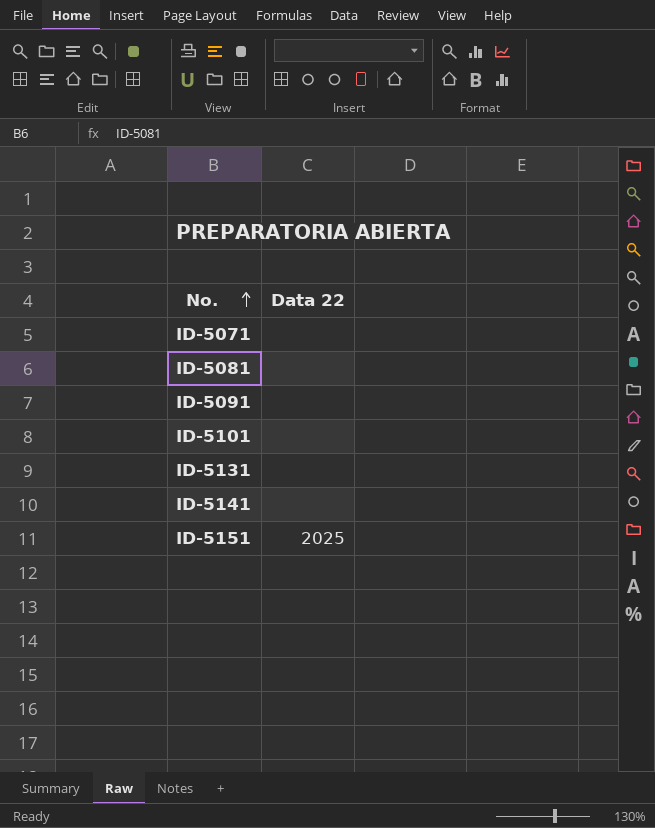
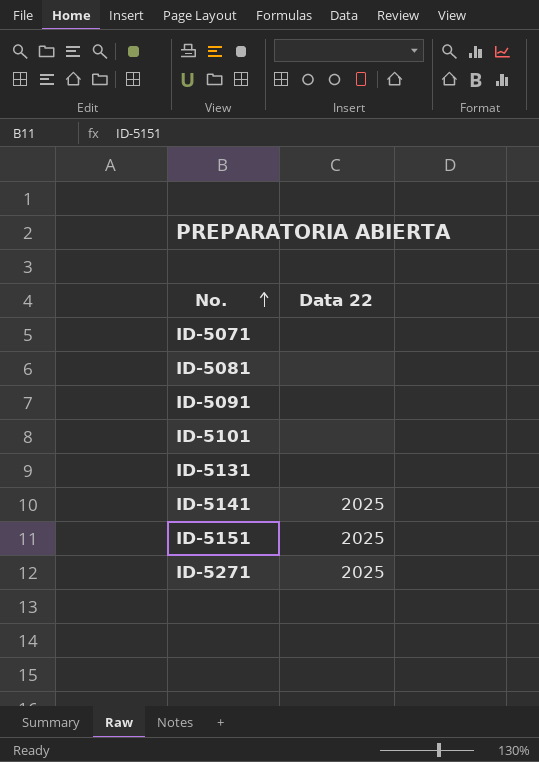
ID-5141 | Data 22: none -> 2025
row ID-5271: none -> 2025

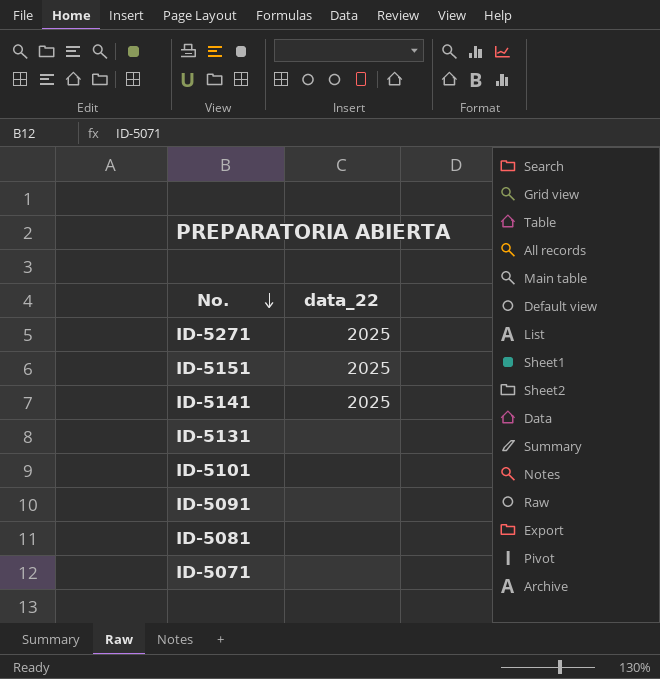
row order: No. ascending -> No. descending
column name: Data 22 -> data_22

